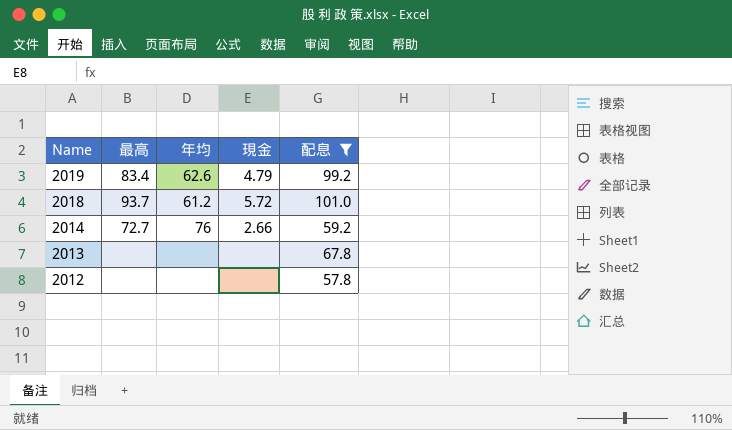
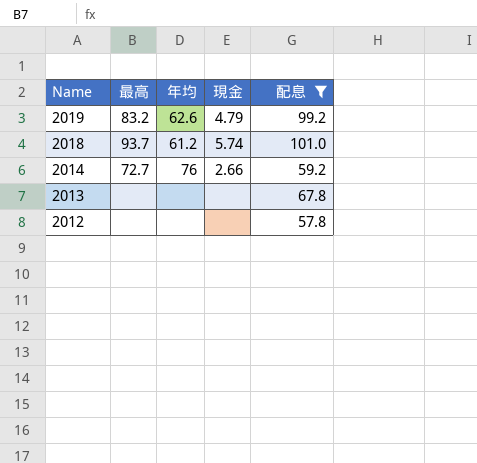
2019 | 最高: 83.4 -> 83.2
2018 | 現金: 5.72 -> 5.74

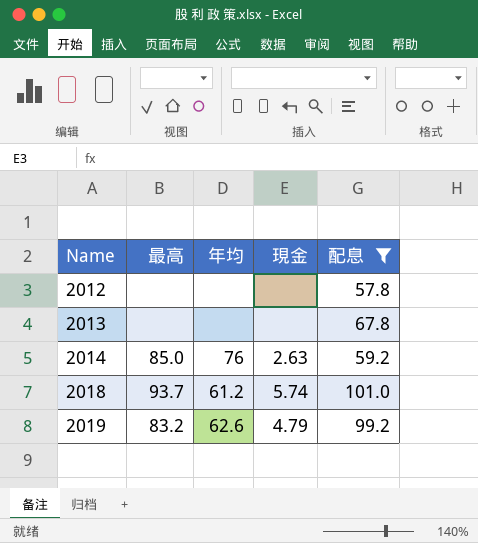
row order: Name descending -> Name ascending
2014 | 最高: 72.7 -> 85.0
2014 | 現金: 2.66 -> 2.63

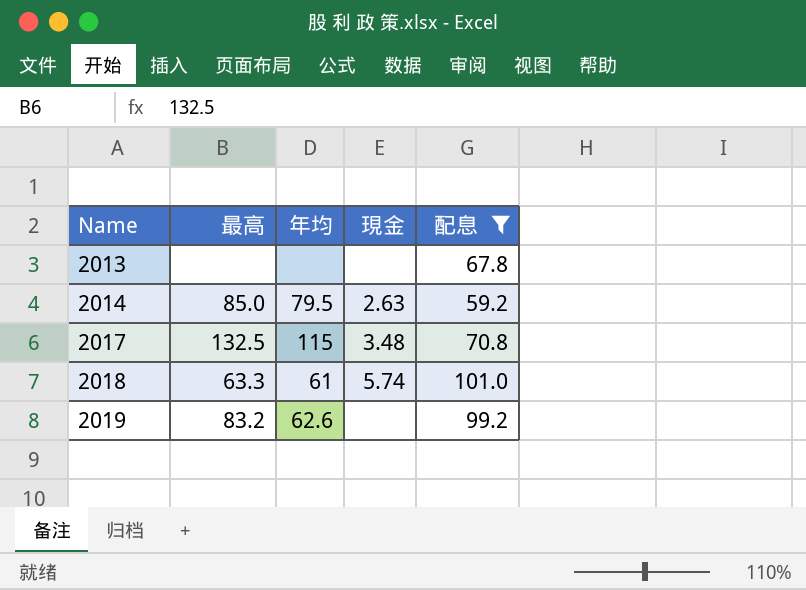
row 2012: none | none | none | 57.8 -> none
2014 | 年均: 76 -> 79.5
row 2017: none -> 132.5 | 115 | 3.48 | 70.8
2018 | 最高: 93.7 -> 63.3
2018 | 年均: 61.2 -> 61
2019 | 現金: 4.79 -> none

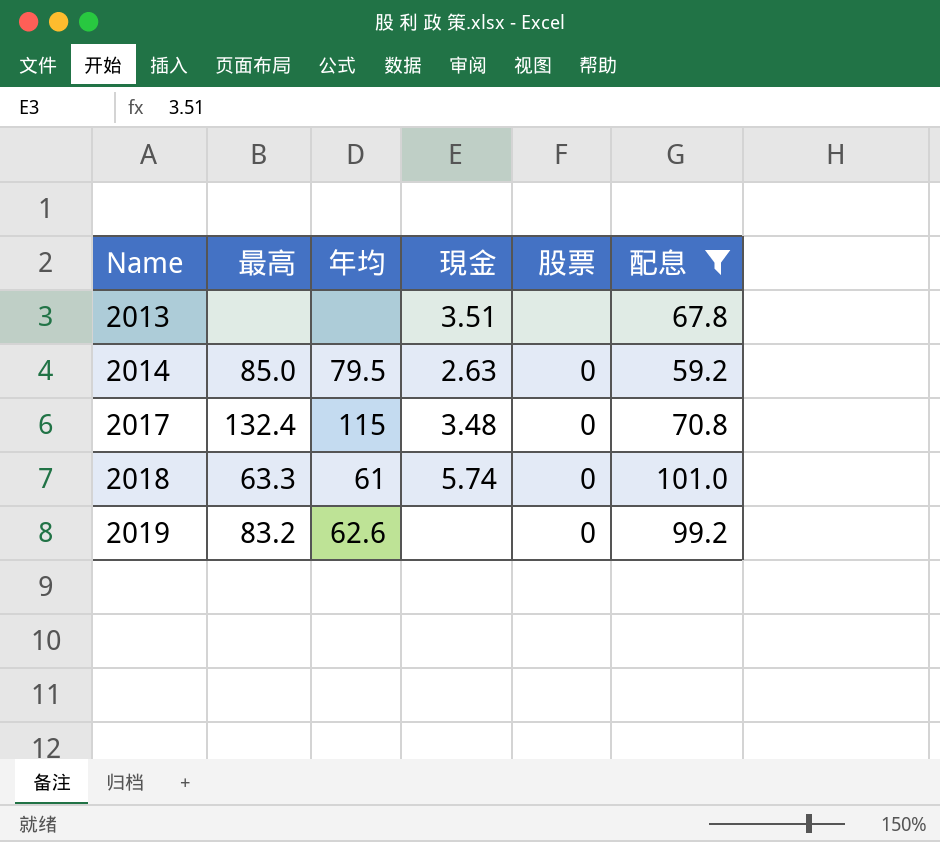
column 股票 | position: none -> 5
2013 | 現金: none -> 3.51
2017 | 最高: 132.5 -> 132.4

